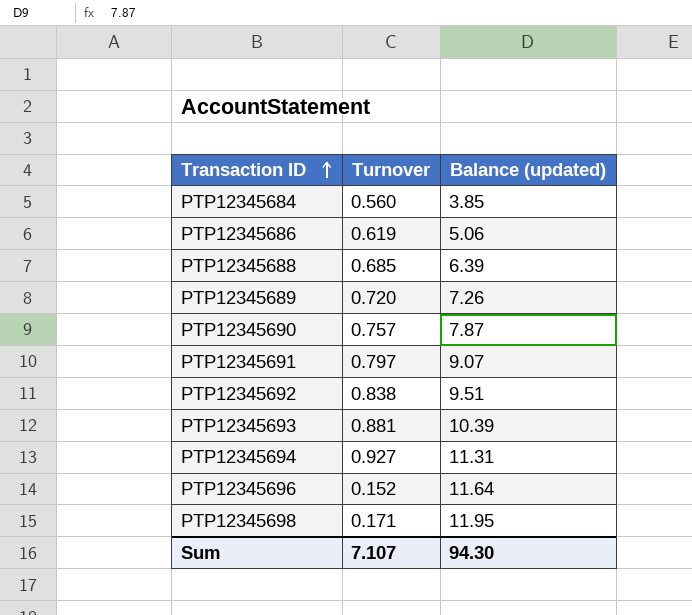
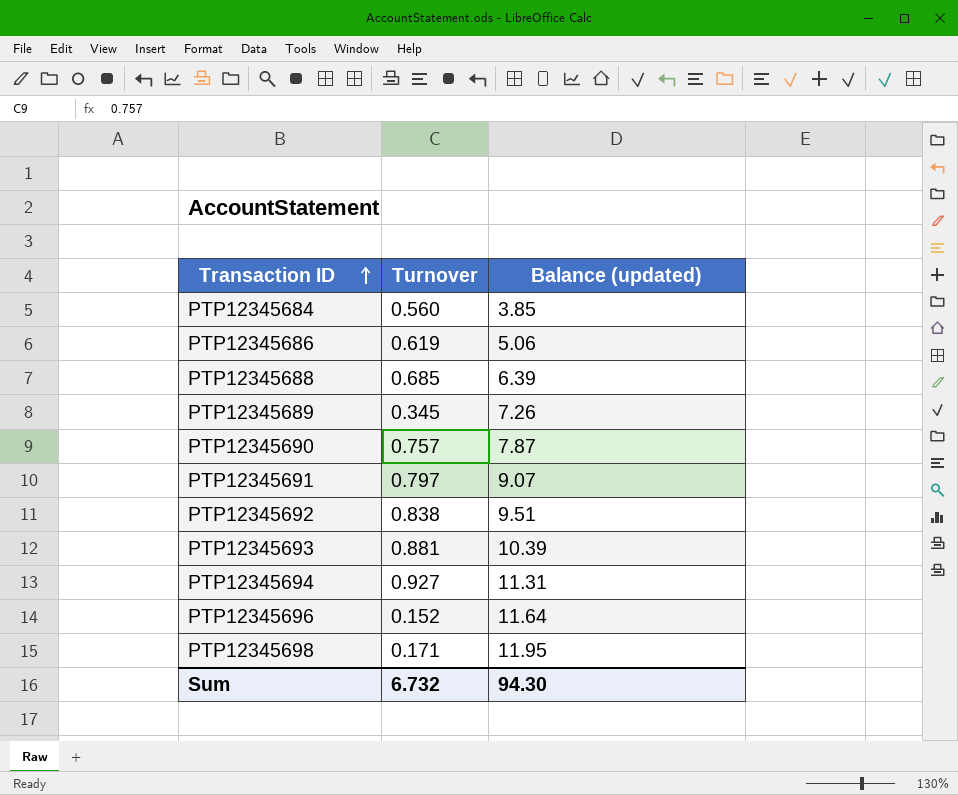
PTP12345689 | Turnover: 0.720 -> 0.345
Sum | Turnover: 7.107 -> 6.732

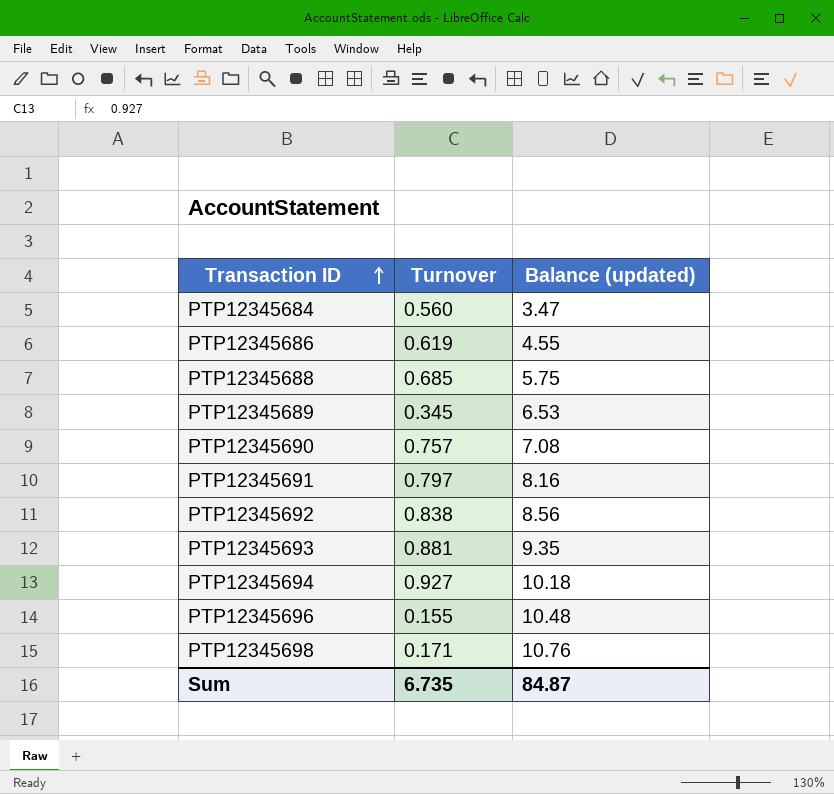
PTP12345684 | Balance (updated): 3.85 -> 3.47
PTP12345686 | Balance (updated): 5.06 -> 4.55
PTP12345688 | Balance (updated): 6.39 -> 5.75
PTP12345689 | Balance (updated): 7.26 -> 6.53
PTP12345690 | Balance (updated): 7.87 -> 7.08
PTP12345691 | Balance (updated): 9.07 -> 8.16
PTP12345692 | Balance (updated): 9.51 -> 8.56
PTP12345693 | Balance (updated): 10.39 -> 9.35
PTP12345694 | Balance (updated): 11.31 -> 10.18
PTP12345696 | Turnover: 0.152 -> 0.155
PTP12345696 | Balance (updated): 11.64 -> 10.48
PTP12345698 | Balance (updated): 11.95 -> 10.76
Sum | Turnover: 6.732 -> 6.735
Sum | Balance (updated): 94.30 -> 84.87

